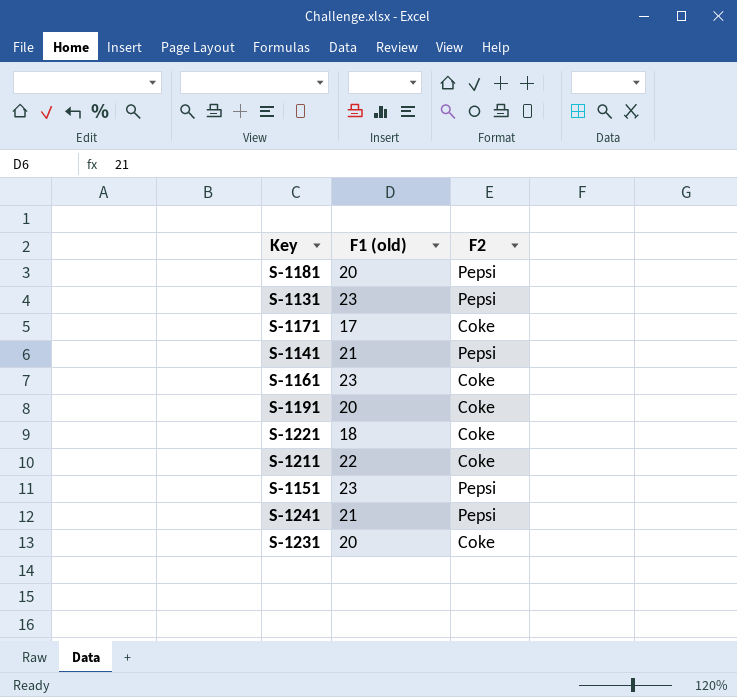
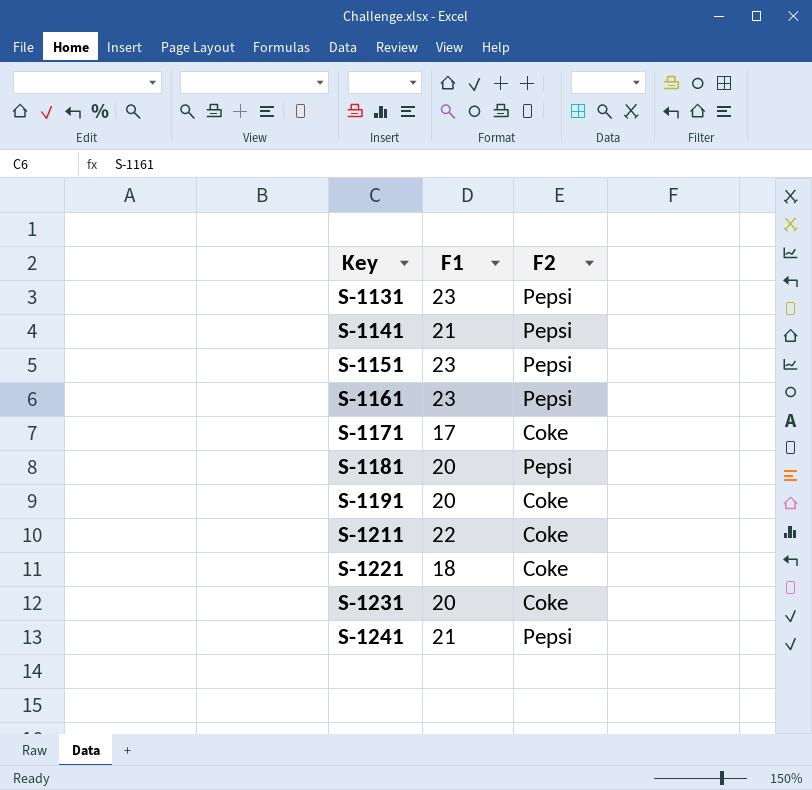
row order: none -> Key ascending
column name: F1 (old) -> F1
S-1161 | F2: Coke -> Pepsi

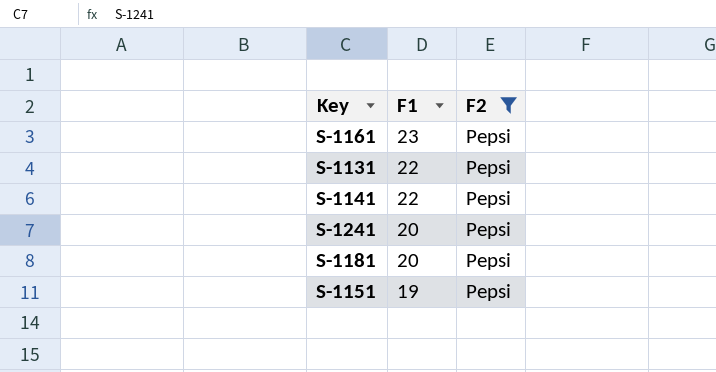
filter: none -> F2 = Pepsi
row order: Key ascending -> F1 descending
S-1131 | F1: 23 -> 22
S-1141 | F1: 21 -> 22
S-1241 | F1: 21 -> 20
S-1151 | F1: 23 -> 19

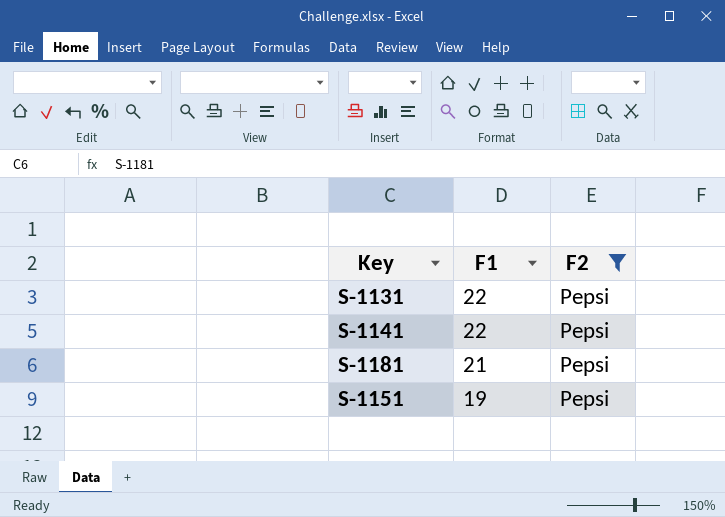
row S-1161: 23 | Pepsi -> none
row S-1241: 20 | Pepsi -> none
S-1181 | F1: 20 -> 21

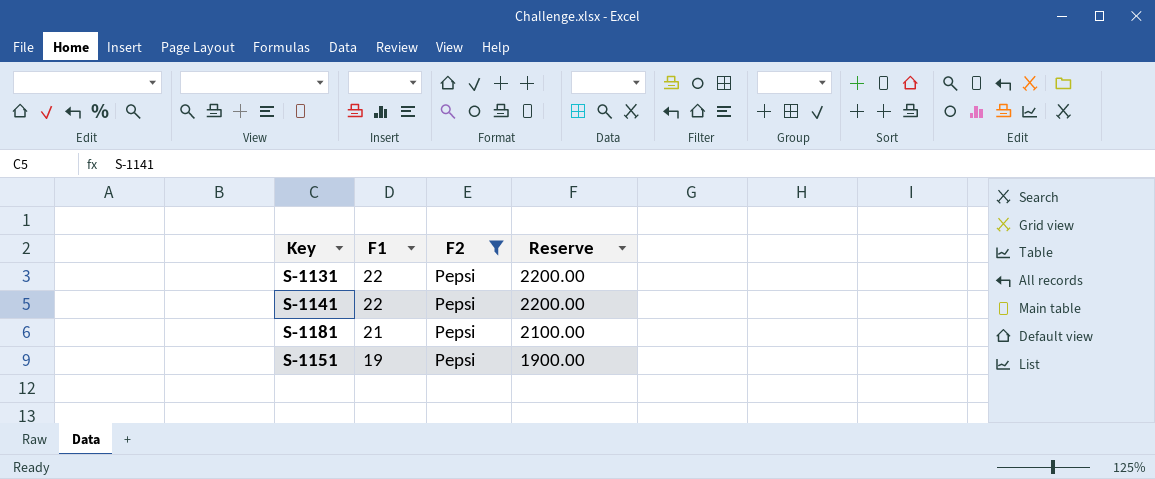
column Reserve | formula: none -> [F1] * 100

